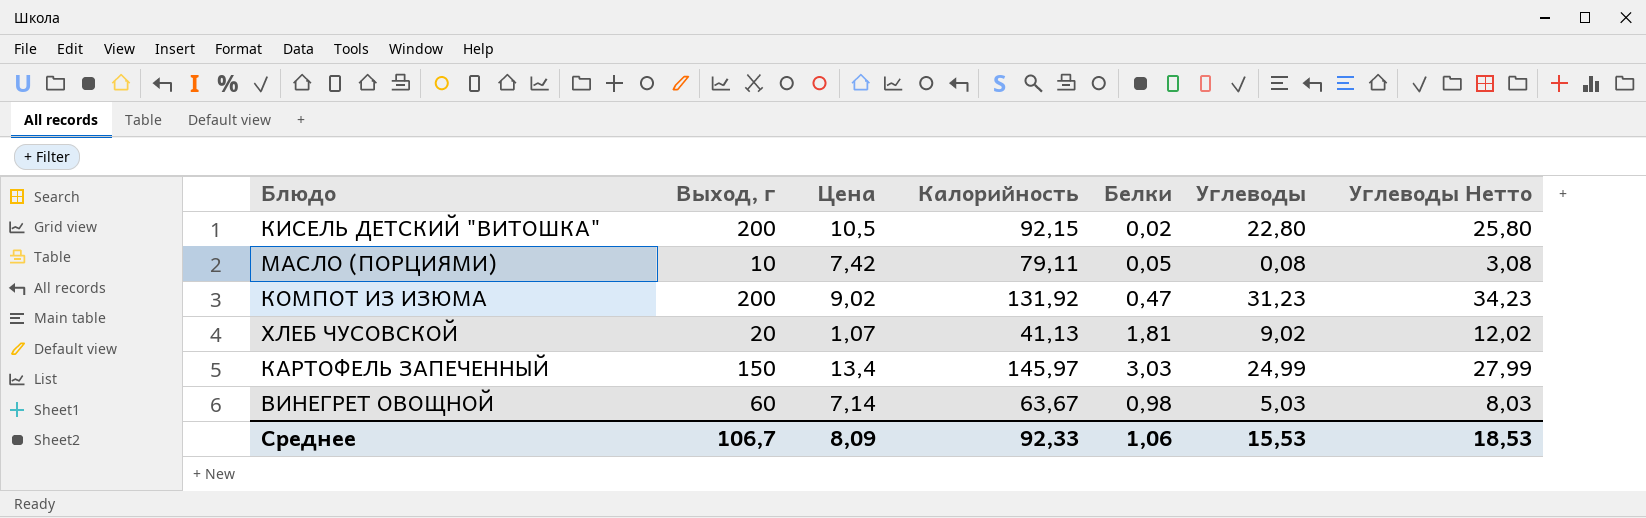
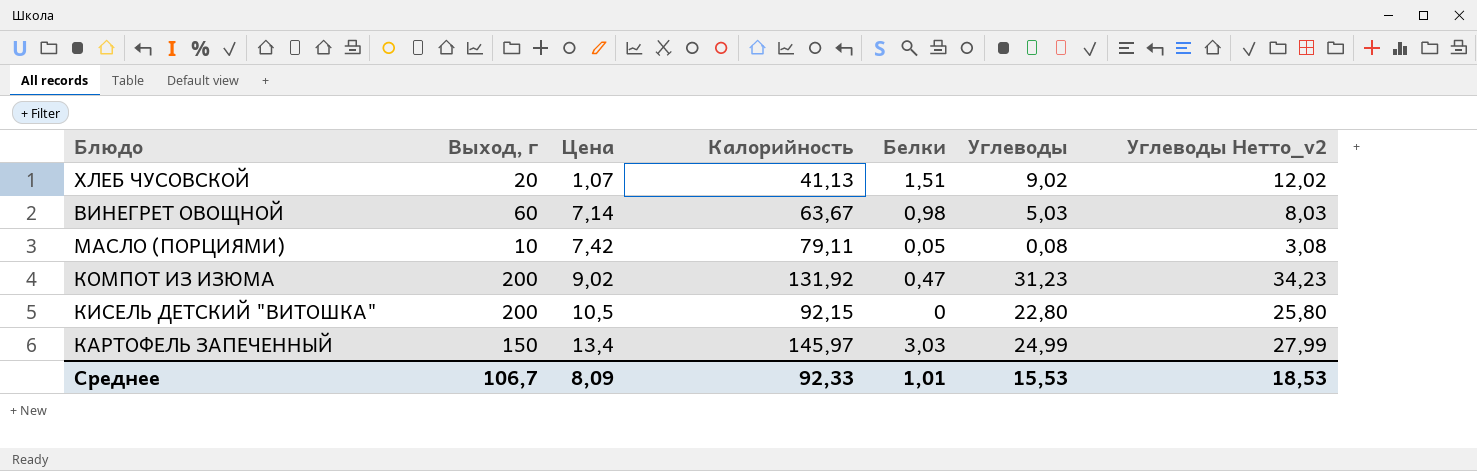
row order: none -> Цена ascending
column name: Углеводы Нетто -> Углеводы Нетто_v2
ХЛЕБ ЧУСОВСКОЙ | Белки: 1,81 -> 1,51
КИСЕЛЬ ДЕТСКИЙ "ВИТОШКА" | Белки: 0,02 -> 0
Среднее | Белки: 1,06 -> 1,01

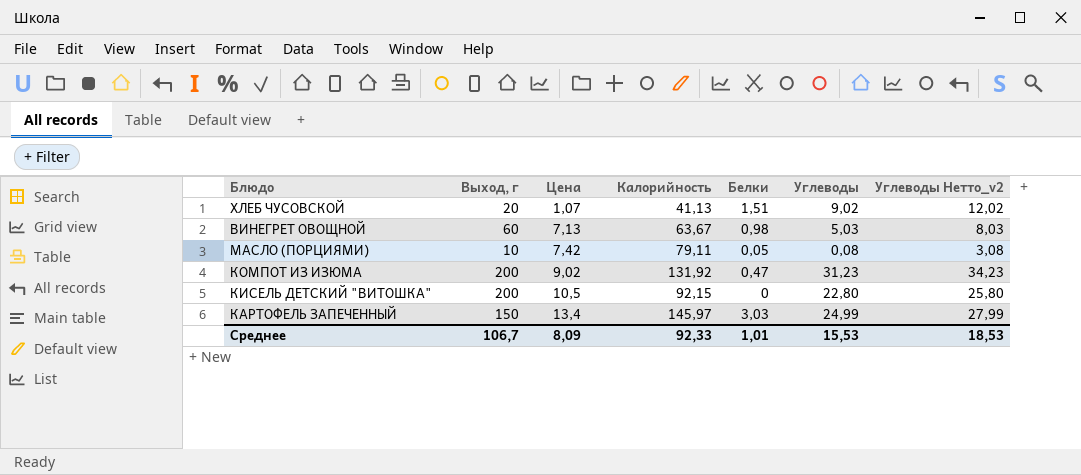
ВИНЕГРЕТ ОВОЩНОЙ | Цена: 7,14 -> 7,13

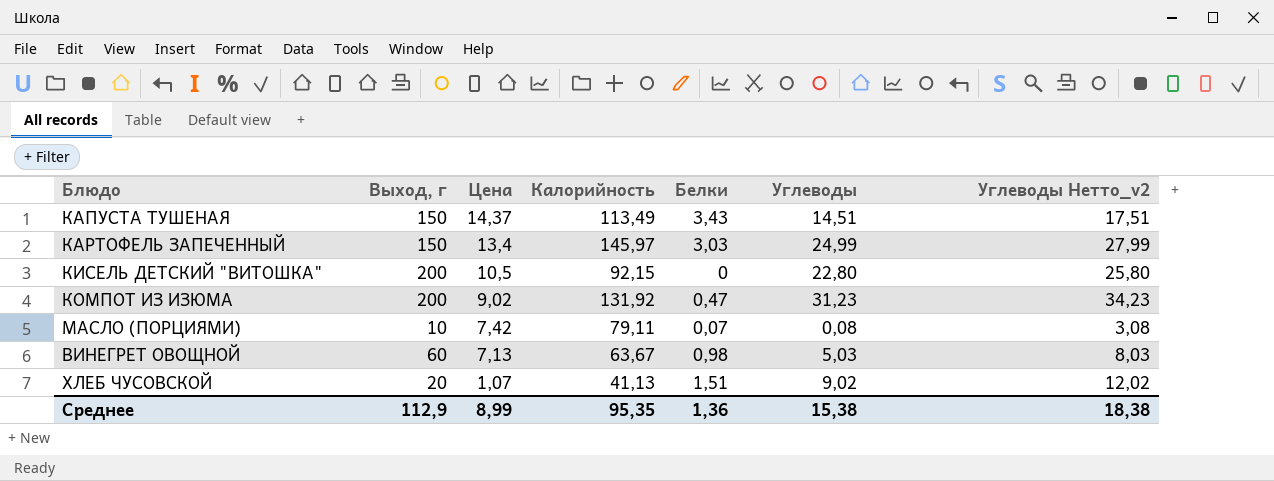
row order: Цена ascending -> Цена descending
row КАПУСТА ТУШЕНАЯ: none -> 150 | 14,37 | 113,49 | 3,43 | 14,51 | 17,51
МАСЛО (ПОРЦИЯМИ) | Белки: 0,05 -> 0,07
Среднее | Выход, г: 106,7 -> 112,9
Среднее | Цена: 8,09 -> 8,99
Среднее | Калорийность: 92,33 -> 95,35
Среднее | Белки: 1,01 -> 1,36
Среднее | Углеводы: 15,53 -> 15,38
Среднее | Углеводы Нетто_v2: 18,53 -> 18,38

